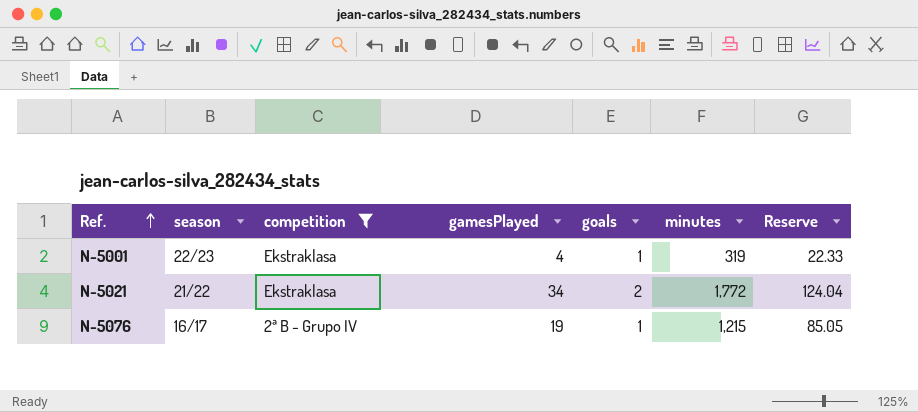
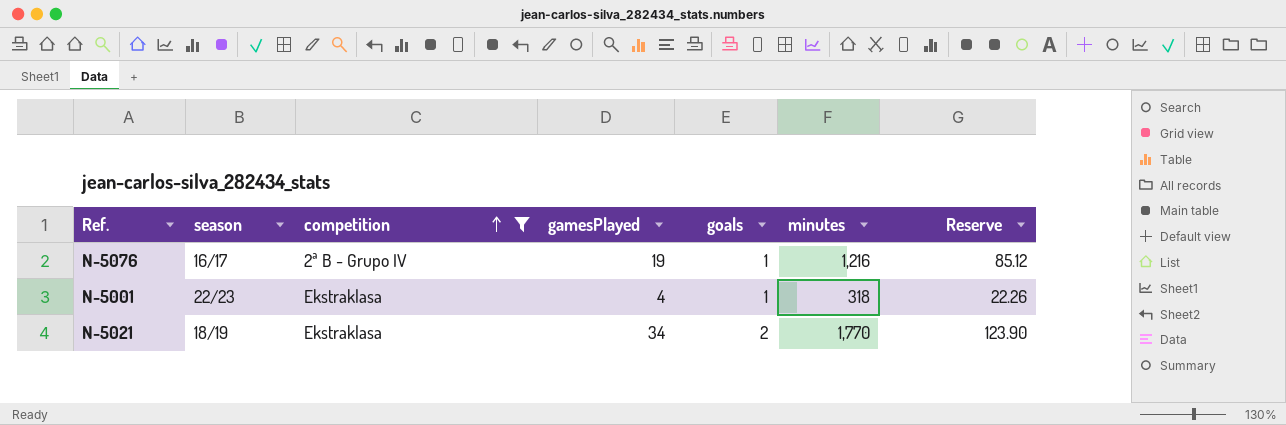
row order: Ref. ascending -> competition ascending
N-5076 | minutes: 1,215 -> 1,216
N-5076 | Reserve: 85.05 -> 85.12
N-5001 | minutes: 319 -> 318
N-5001 | Reserve: 22.33 -> 22.26
N-5021 | season: 21/22 -> 18/19
N-5021 | minutes: 1,772 -> 1,770
N-5021 | Reserve: 124.04 -> 123.90

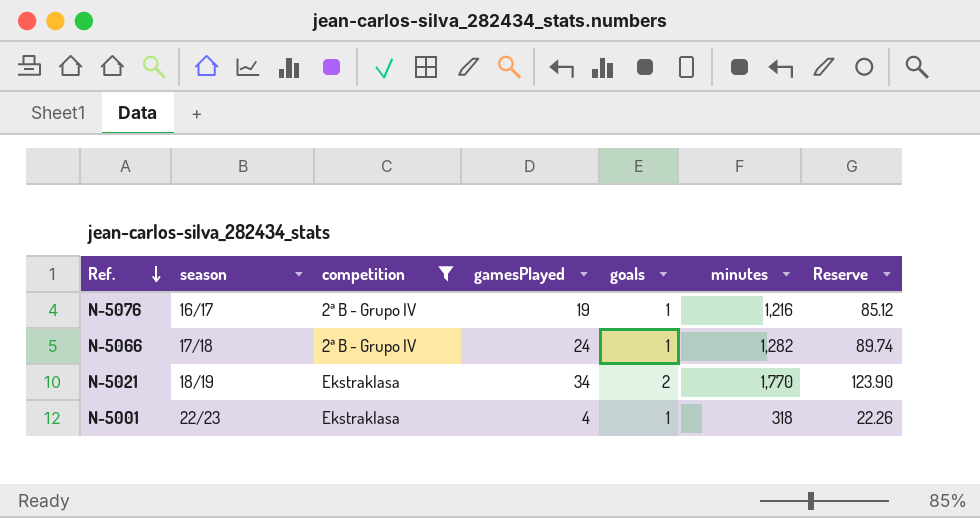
row order: competition ascending -> Ref. descending
row N-5066: none -> 17/18 | 2ª B - Grupo IV | 24 | 1 | 1,282 | 89.74

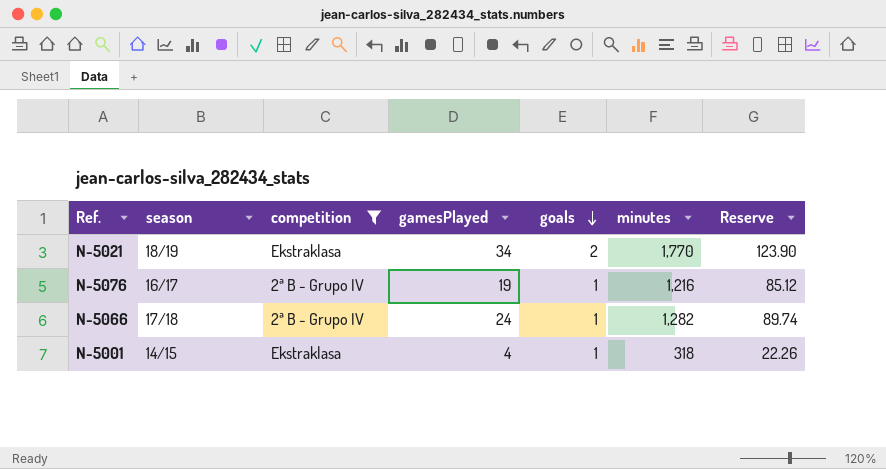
row order: Ref. descending -> goals descending
N-5001 | season: 22/23 -> 14/15

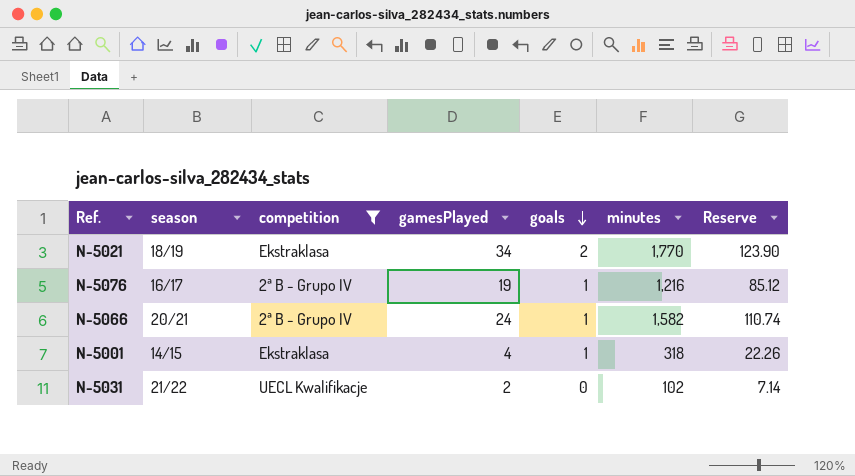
N-5066 | season: 17/18 -> 20/21
N-5066 | minutes: 1,282 -> 1,582
N-5066 | Reserve: 89.74 -> 110.74
row N-5031: none -> 21/22 | UECL Kwalifikacje | 2 | 0 | 102 | 7.14

